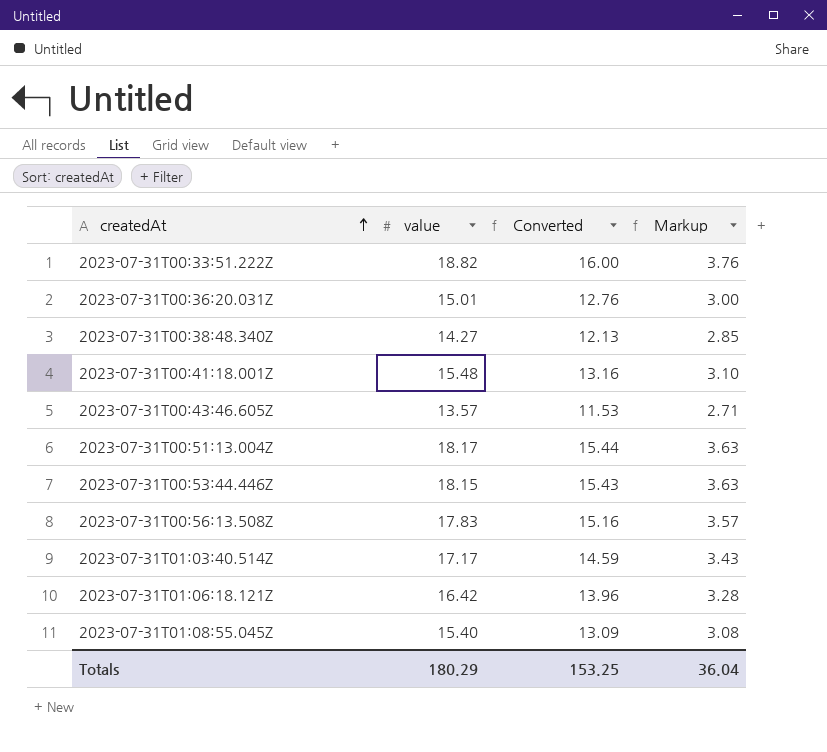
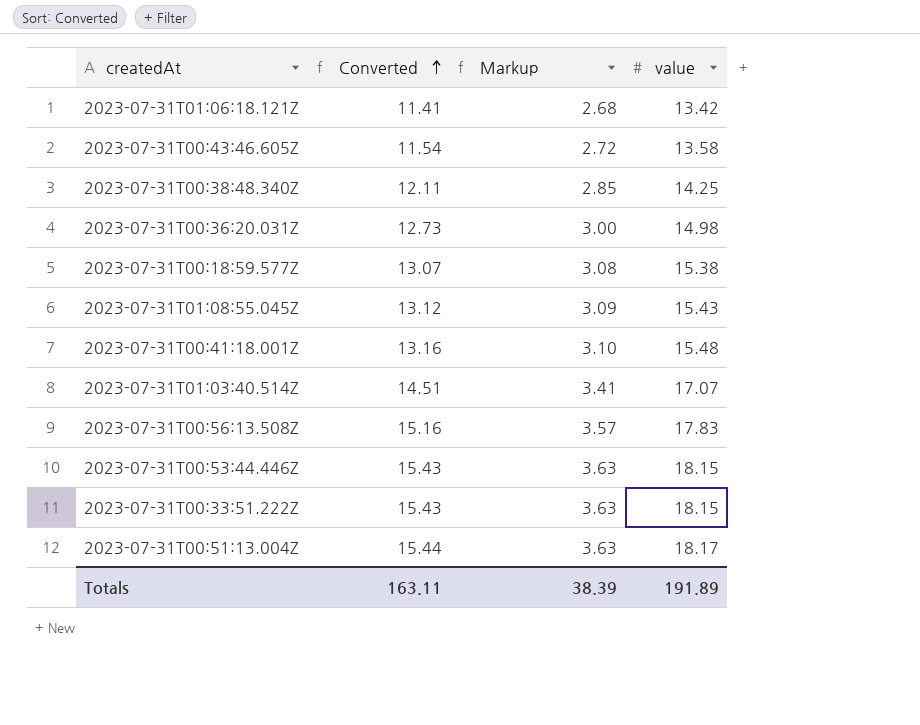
row order: createdAt ascending -> Converted ascending
column value | position: 2 -> 4
2023-07-31T01:06:18.121Z | Converted: 13.96 -> 11.41
2023-07-31T01:06:18.121Z | Markup: 3.28 -> 2.68
2023-07-31T01:06:18.121Z | value: 16.42 -> 13.42
2023-07-31T00:43:46.605Z | Converted: 11.53 -> 11.54
2023-07-31T00:43:46.605Z | Markup: 2.71 -> 2.72
2023-07-31T00:43:46.605Z | value: 13.57 -> 13.58
2023-07-31T00:38:48.340Z | Converted: 12.13 -> 12.11
2023-07-31T00:38:48.340Z | value: 14.27 -> 14.25
2023-07-31T00:36:20.031Z | Converted: 12.76 -> 12.73
2023-07-31T00:36:20.031Z | value: 15.01 -> 14.98
row 2023-07-31T00:18:59.577Z: none -> 13.07 | 3.08 | 15.38
2023-07-31T01:08:55.045Z | Converted: 13.09 -> 13.12
2023-07-31T01:08:55.045Z | Markup: 3.08 -> 3.09
2023-07-31T01:08:55.045Z | value: 15.40 -> 15.43
2023-07-31T01:03:40.514Z | Converted: 14.59 -> 14.51
2023-07-31T01:03:40.514Z | Markup: 3.43 -> 3.41
2023-07-31T01:03:40.514Z | value: 17.17 -> 17.07
2023-07-31T00:33:51.222Z | Converted: 16.00 -> 15.43
2023-07-31T00:33:51.222Z | Markup: 3.76 -> 3.63
2023-07-31T00:33:51.222Z | value: 18.82 -> 18.15
Totals | Converted: 153.25 -> 163.11
Totals | Markup: 36.04 -> 38.39
Totals | value: 180.29 -> 191.89

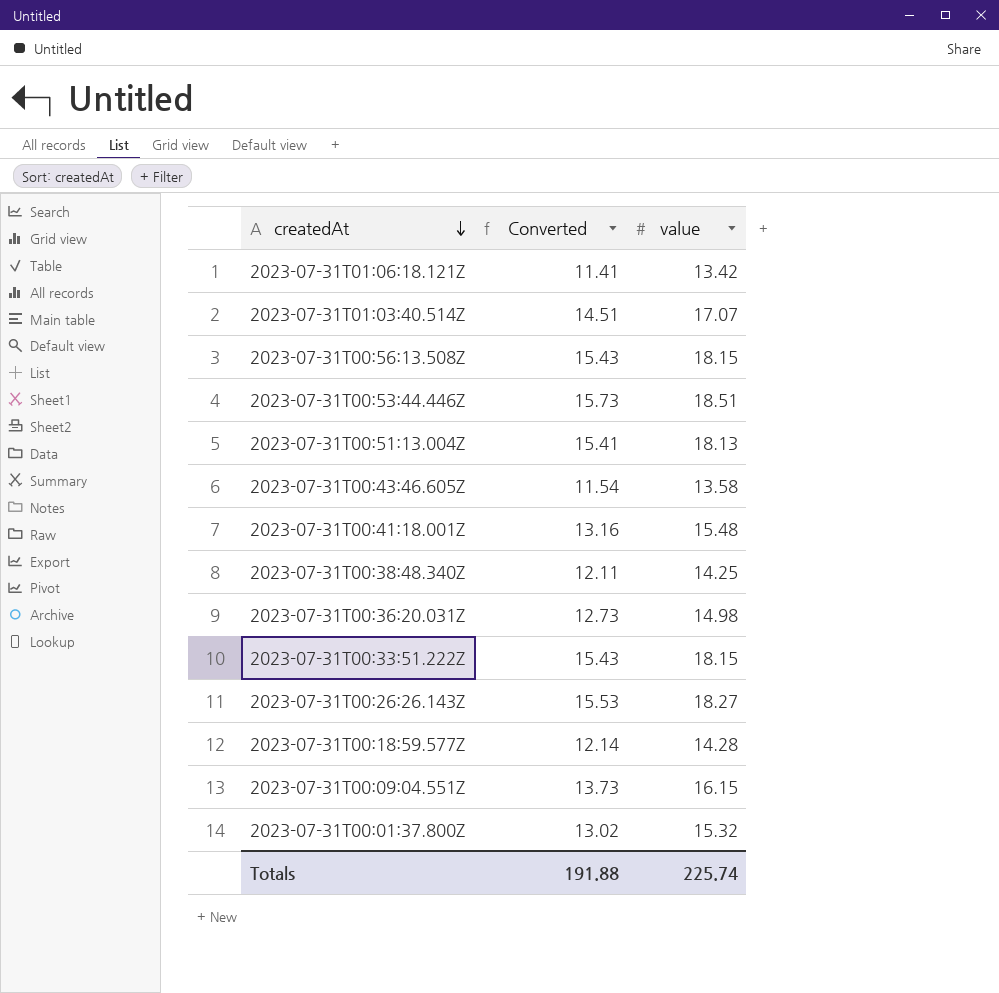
row order: Converted ascending -> createdAt descending
column Markup | formula: [value] * 0.2 -> none
row 2023-07-31T01:08:55.045Z: 13.12 | 3.09 | 15.43 -> none
2023-07-31T00:56:13.508Z | Converted: 15.16 -> 15.43
2023-07-31T00:56:13.508Z | value: 17.83 -> 18.15
2023-07-31T00:53:44.446Z | Converted: 15.43 -> 15.73
2023-07-31T00:53:44.446Z | value: 18.15 -> 18.51
2023-07-31T00:51:13.004Z | Converted: 15.44 -> 15.41
2023-07-31T00:51:13.004Z | value: 18.17 -> 18.13
row 2023-07-31T00:26:26.143Z: none -> 15.53 | 18.27
2023-07-31T00:18:59.577Z | Converted: 13.07 -> 12.14
2023-07-31T00:18:59.577Z | value: 15.38 -> 14.28
row 2023-07-31T00:09:04.551Z: none -> 13.73 | 16.15
row 2023-07-31T00:01:37.800Z: none -> 13.02 | 15.32
Totals | Converted: 163.11 -> 191.88
Totals | value: 191.89 -> 225.74

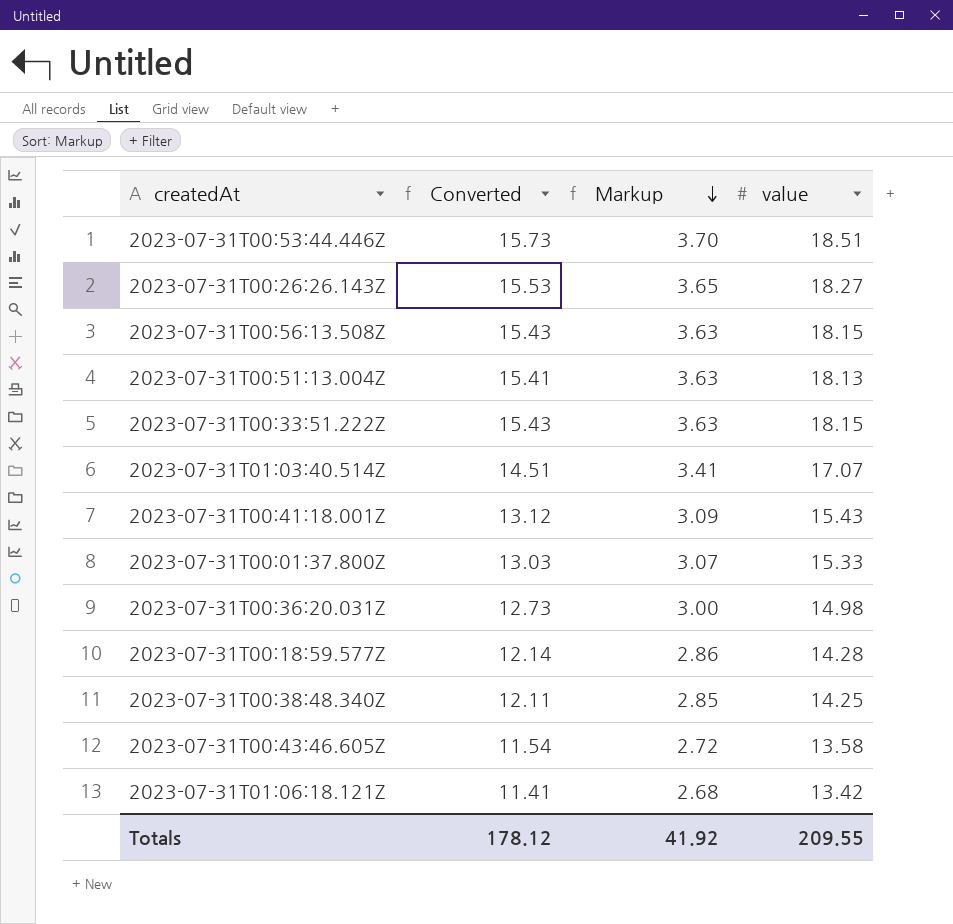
row order: createdAt descending -> Markup descending
column Markup | formula: none -> [value] * 0.2
row 2023-07-31T00:09:04.551Z: 13.73 | 16.15 -> none
2023-07-31T00:41:18.001Z | Converted: 13.16 -> 13.12
2023-07-31T00:41:18.001Z | value: 15.48 -> 15.43
2023-07-31T00:01:37.800Z | Converted: 13.02 -> 13.03
2023-07-31T00:01:37.800Z | value: 15.32 -> 15.33
Totals | Converted: 191.88 -> 178.12
Totals | value: 225.74 -> 209.55

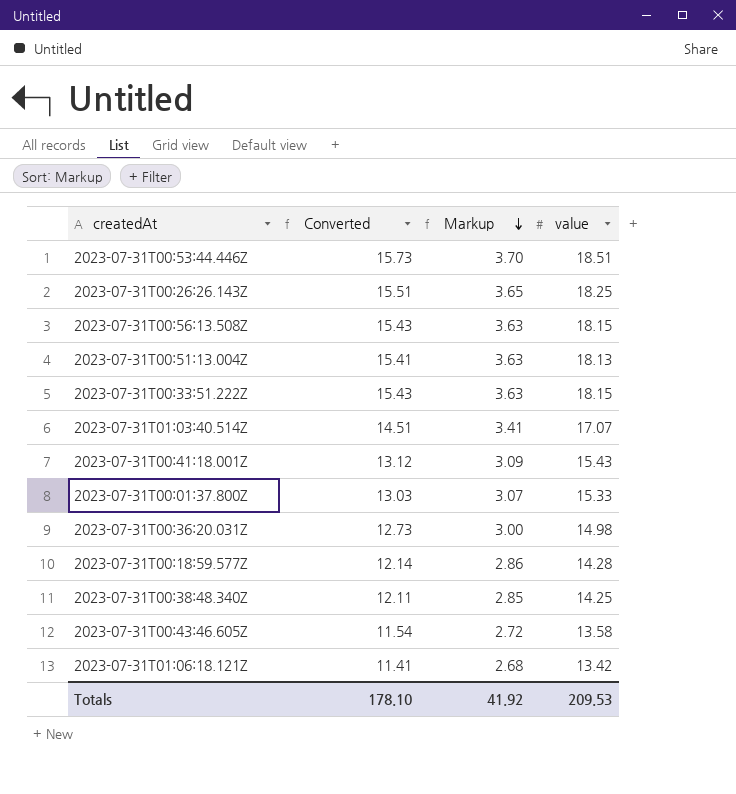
2023-07-31T00:26:26.143Z | Converted: 15.53 -> 15.51
2023-07-31T00:26:26.143Z | value: 18.27 -> 18.25
Totals | Converted: 178.12 -> 178.10
Totals | value: 209.55 -> 209.53

